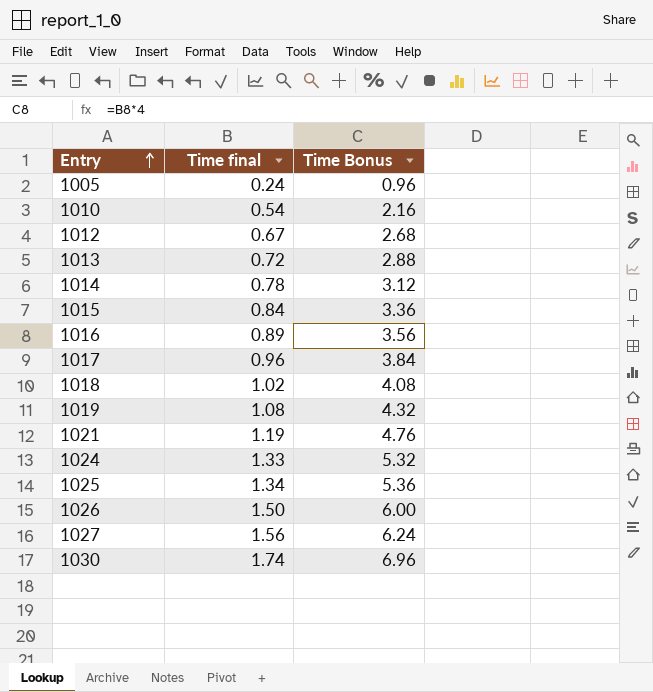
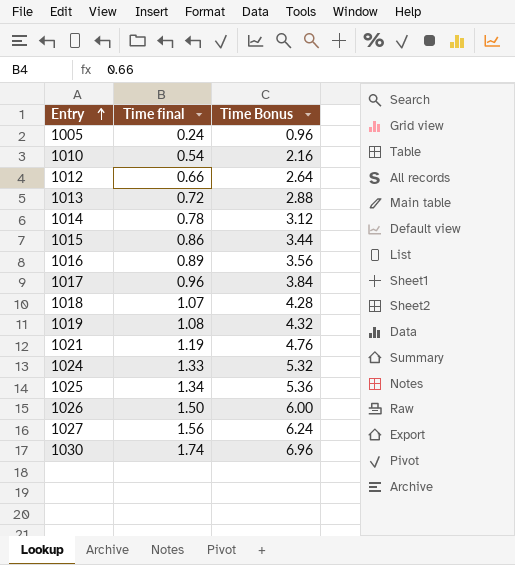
1012 | Time final: 0.67 -> 0.66
1012 | Time Bonus: 2.68 -> 2.64
1015 | Time final: 0.84 -> 0.86
1015 | Time Bonus: 3.36 -> 3.44
1018 | Time final: 1.02 -> 1.07
1018 | Time Bonus: 4.08 -> 4.28

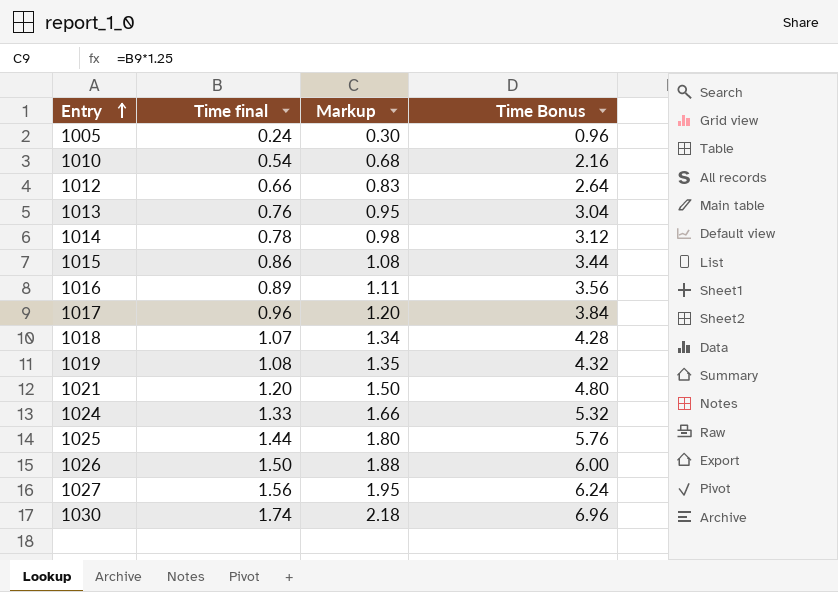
column Markup | formula: none -> [Time final] * 1.25
1013 | Time final: 0.72 -> 0.76
1013 | Time Bonus: 2.88 -> 3.04
1021 | Time final: 1.19 -> 1.20
1021 | Time Bonus: 4.76 -> 4.80
1025 | Time final: 1.34 -> 1.44
1025 | Time Bonus: 5.36 -> 5.76

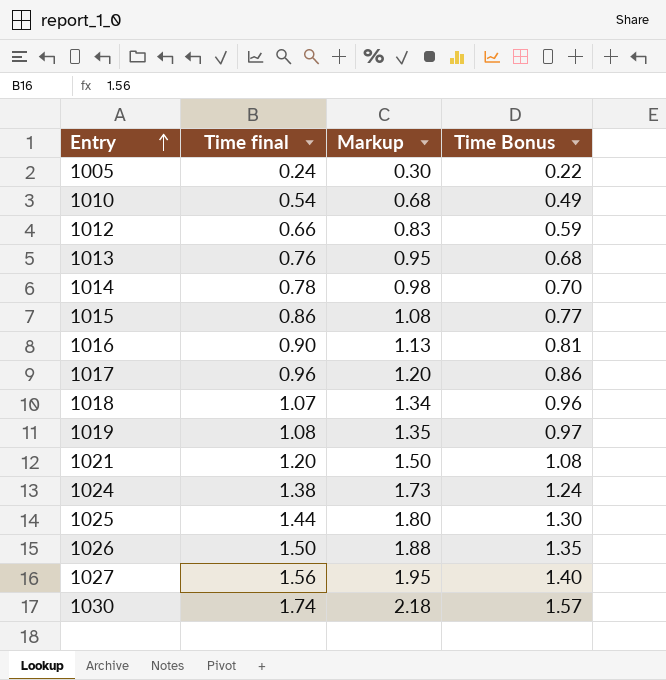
column Time Bonus | formula: [Time final] * 4 -> [Time final] * 0.9
1016 | Time final: 0.89 -> 0.90
1016 | Markup: 1.11 -> 1.13
1024 | Time final: 1.33 -> 1.38
1024 | Markup: 1.66 -> 1.73

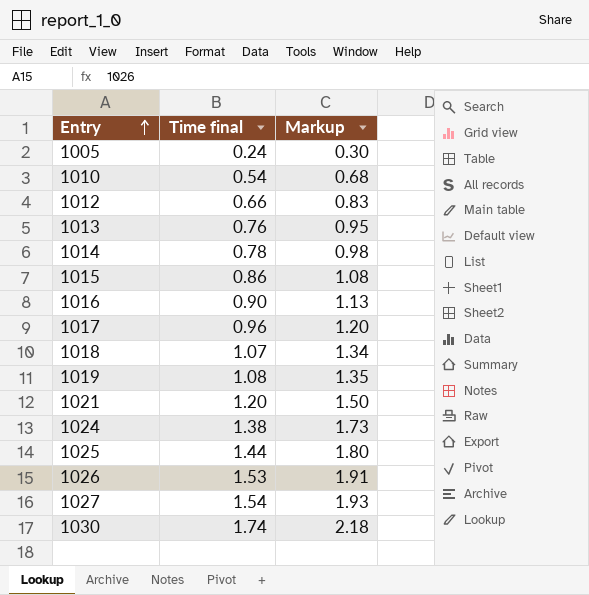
column Time Bonus | formula: [Time final] * 0.9 -> none
1026 | Time final: 1.50 -> 1.53
1026 | Markup: 1.88 -> 1.91
1027 | Time final: 1.56 -> 1.54
1027 | Markup: 1.95 -> 1.93

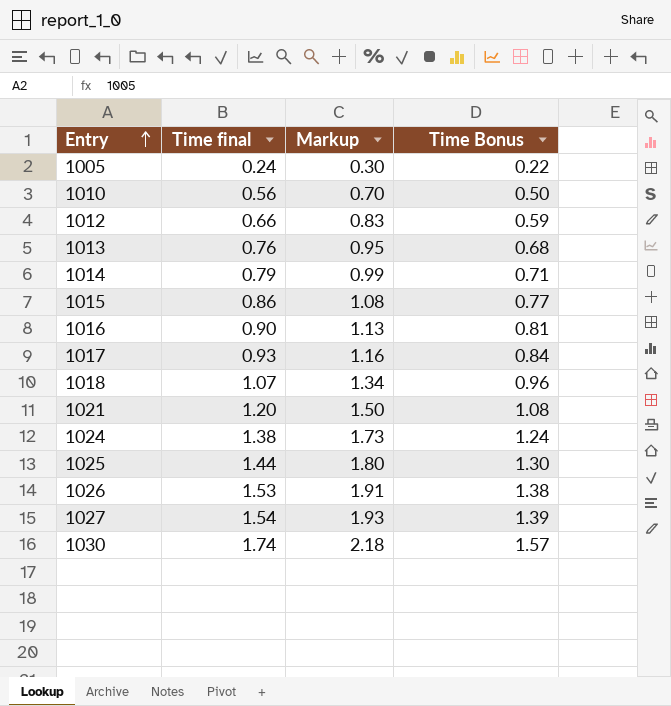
column Time Bonus | formula: none -> [Time final] * 0.9
row 1019: 1.08 | 1.35 -> none
1010 | Time final: 0.54 -> 0.56
1010 | Markup: 0.68 -> 0.70
1014 | Time final: 0.78 -> 0.79
1014 | Markup: 0.98 -> 0.99
1017 | Time final: 0.96 -> 0.93
1017 | Markup: 1.20 -> 1.16

